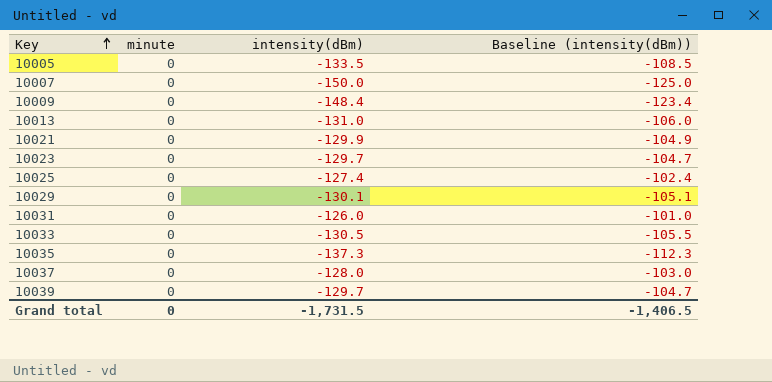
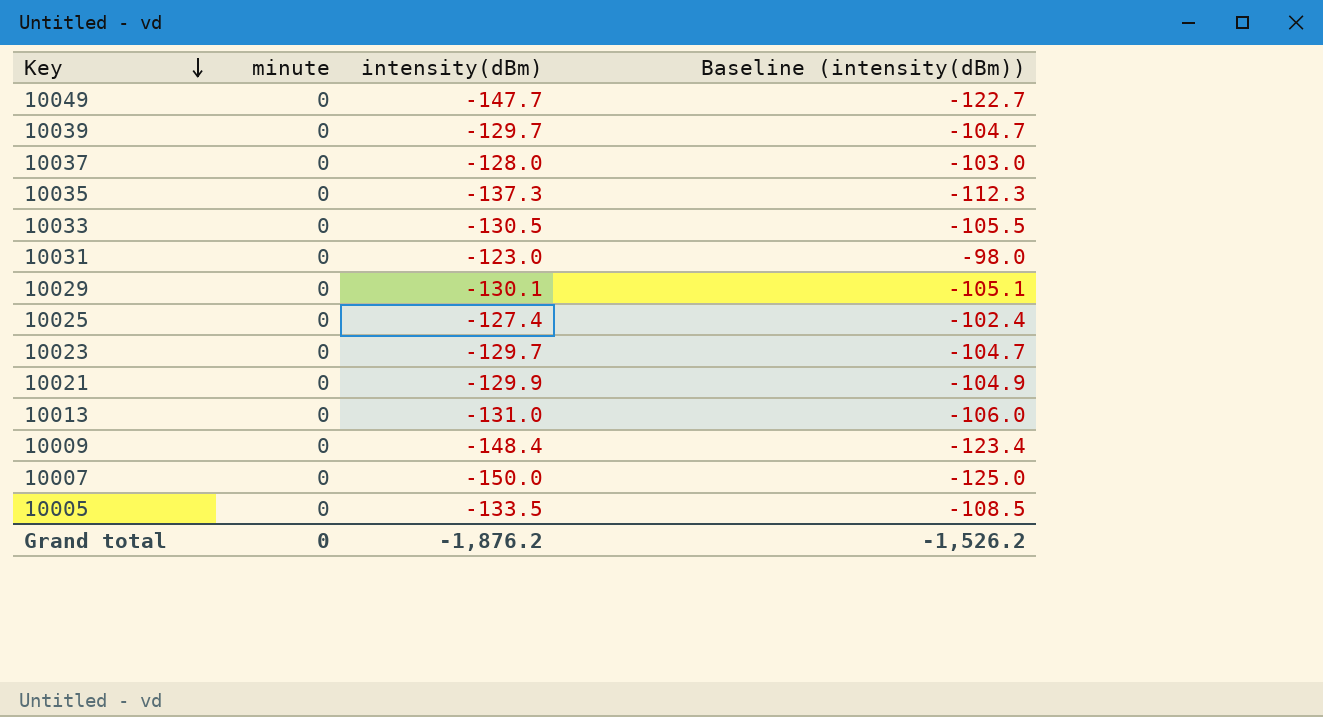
row order: Key ascending -> Key descending
row 10049: none -> 0 | -147.7 | -122.7
10031 | intensity(dBm): -126.0 -> -123.0
10031 | Baseline (intensity(dBm)): -101.0 -> -98.0
Grand total | intensity(dBm): -1,731.5 -> -1,876.2
Grand total | Baseline (intensity(dBm)): -1,406.5 -> -1,526.2

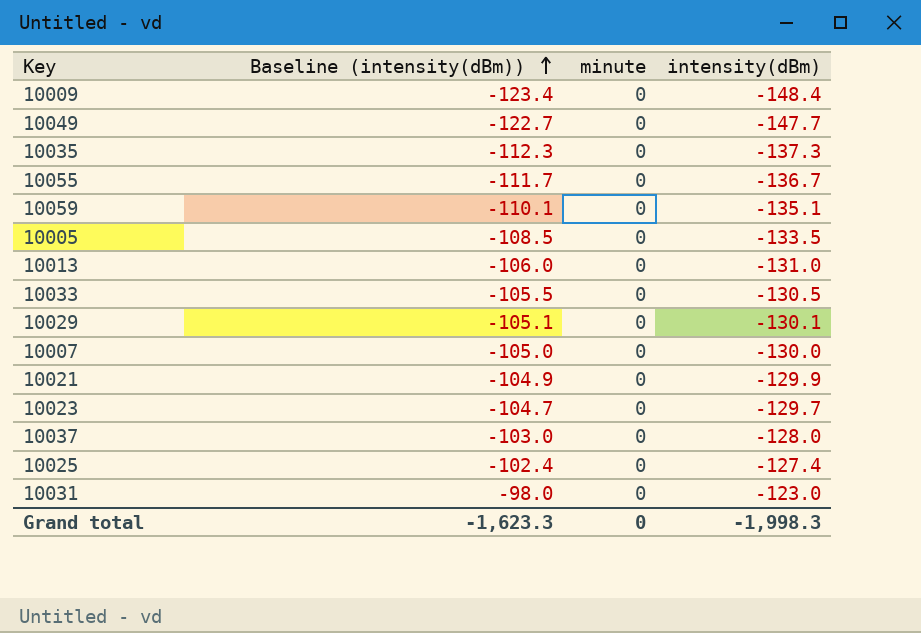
row order: Key descending -> Baseline (intensity(dBm)) ascending
column Baseline (intensity(dBm)) | position: 4 -> 2
row 10039: 0 | -129.7 | -104.7 -> none
row 10055: none -> -111.7 | 0 | -136.7
row 10059: none -> -110.1 | 0 | -135.1
10007 | Baseline (intensity(dBm)): -125.0 -> -105.0
10007 | intensity(dBm): -150.0 -> -130.0
Grand total | Baseline (intensity(dBm)): -1,526.2 -> -1,623.3
Grand total | intensity(dBm): -1,876.2 -> -1,998.3

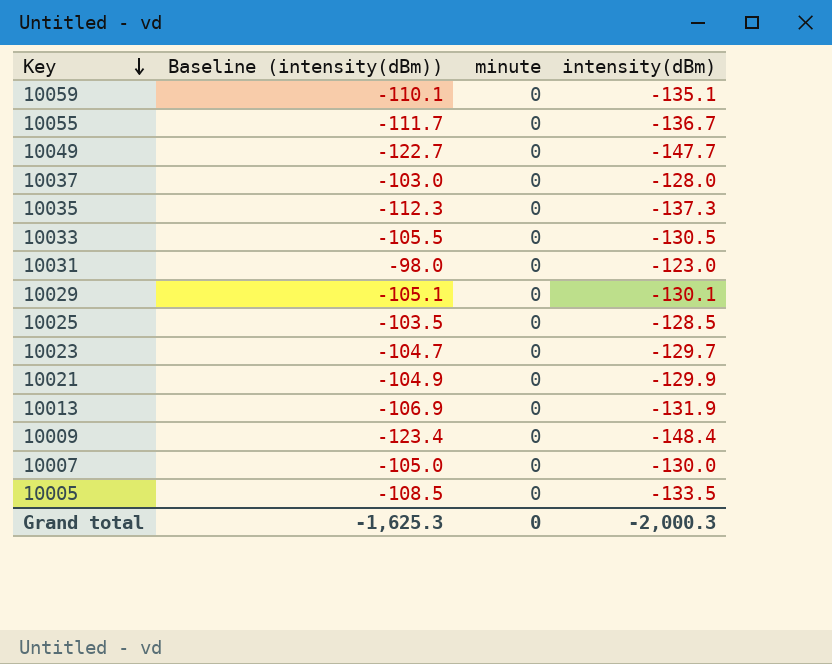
row order: Baseline (intensity(dBm)) ascending -> Key descending
10025 | Baseline (intensity(dBm)): -102.4 -> -103.5
10025 | intensity(dBm): -127.4 -> -128.5
10013 | Baseline (intensity(dBm)): -106.0 -> -106.9
10013 | intensity(dBm): -131.0 -> -131.9
Grand total | Baseline (intensity(dBm)): -1,623.3 -> -1,625.3
Grand total | intensity(dBm): -1,998.3 -> -2,000.3

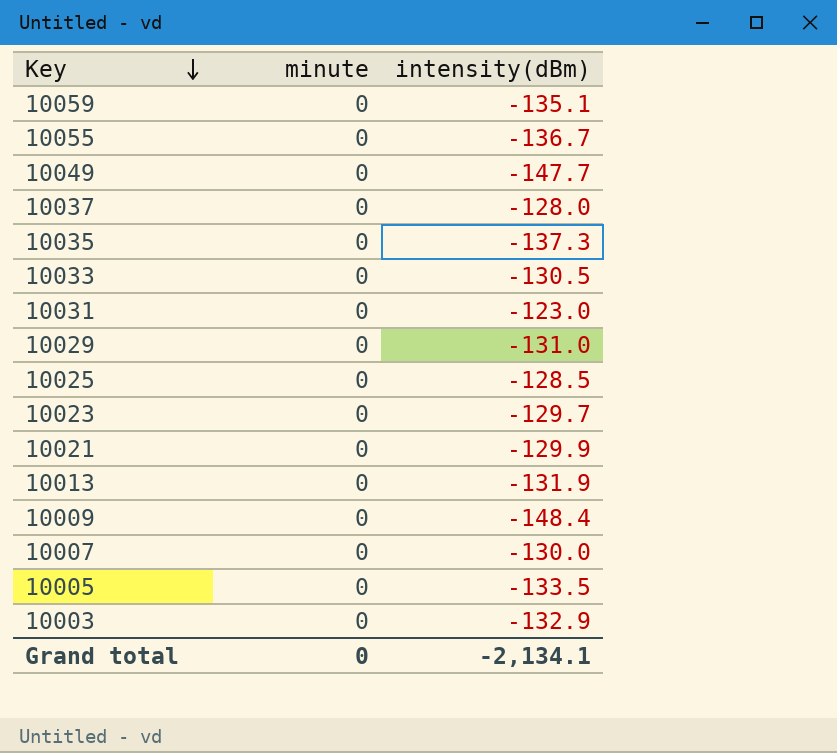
column Baseline (intensity(dBm)) | formula: [intensity(dBm)] + 25 -> none
10029 | intensity(dBm): -130.1 -> -131.0
row 10003: none -> 0 | -132.9
Grand total | intensity(dBm): -2,000.3 -> -2,134.1

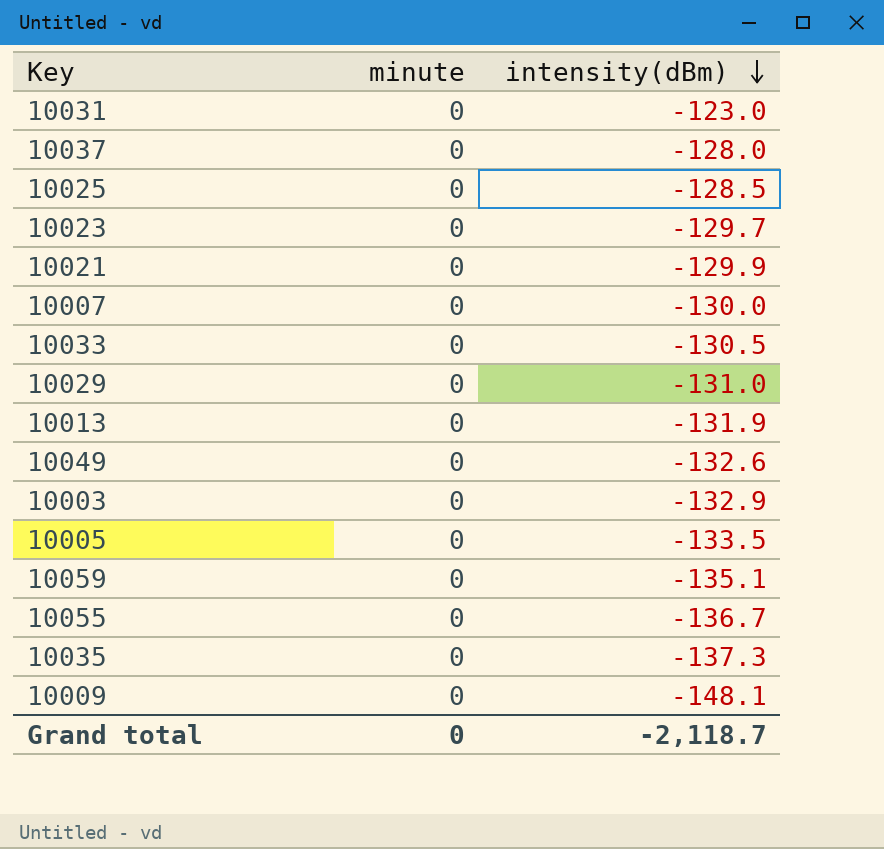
row order: Key descending -> intensity(dBm) descending
10049 | intensity(dBm): -147.7 -> -132.6
10009 | intensity(dBm): -148.4 -> -148.1
Grand total | intensity(dBm): -2,134.1 -> -2,118.7

